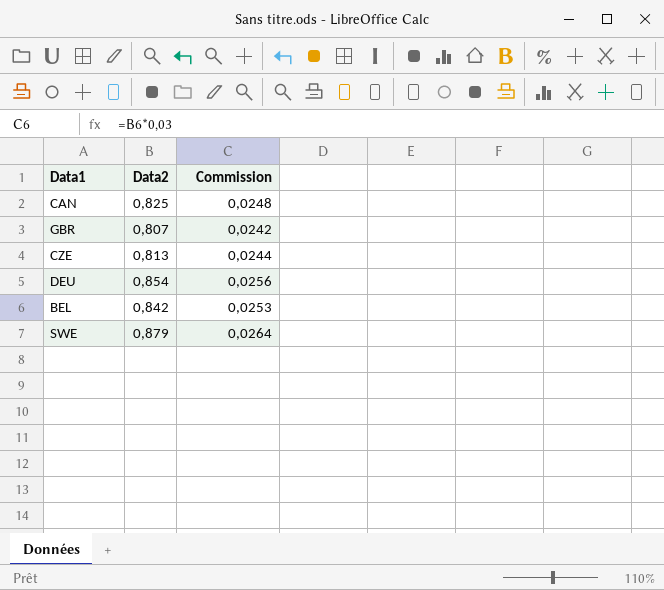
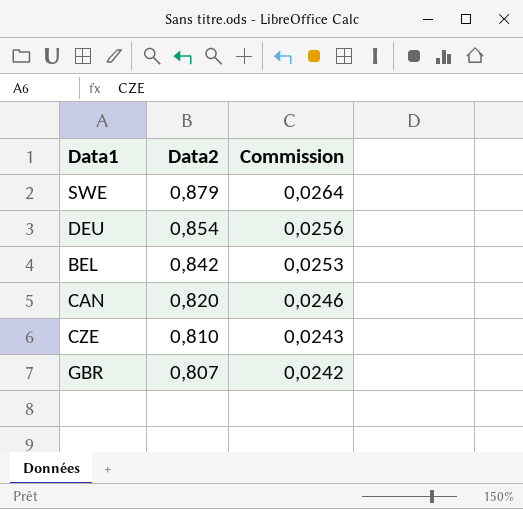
row order: none -> Data2 descending
CAN | Data2: 0,825 -> 0,820
CAN | Commission: 0,0248 -> 0,0246
CZE | Data2: 0,813 -> 0,810
CZE | Commission: 0,0244 -> 0,0243

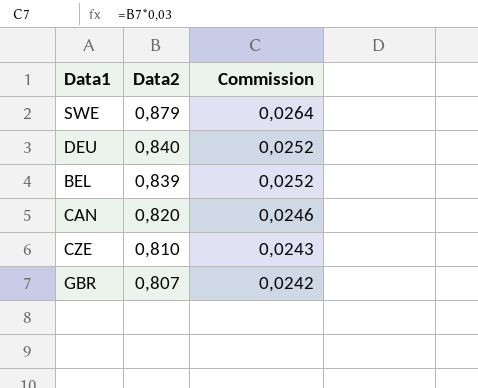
DEU | Data2: 0,854 -> 0,840
DEU | Commission: 0,0256 -> 0,0252
BEL | Data2: 0,842 -> 0,839
BEL | Commission: 0,0253 -> 0,0252

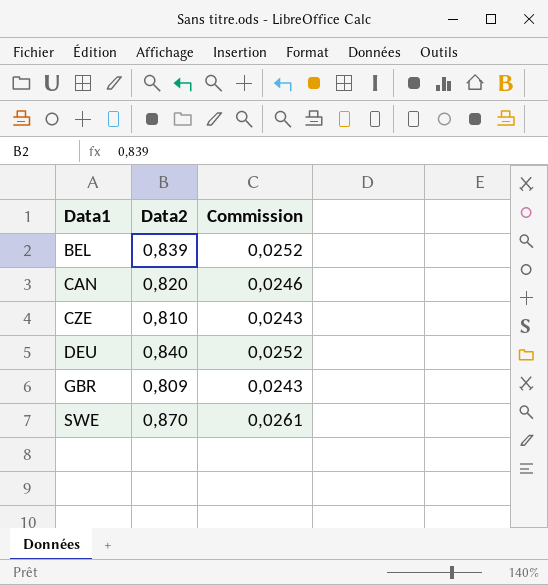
row order: Data2 descending -> Data1 ascending
GBR | Data2: 0,807 -> 0,809
GBR | Commission: 0,0242 -> 0,0243
SWE | Data2: 0,879 -> 0,870
SWE | Commission: 0,0264 -> 0,0261

